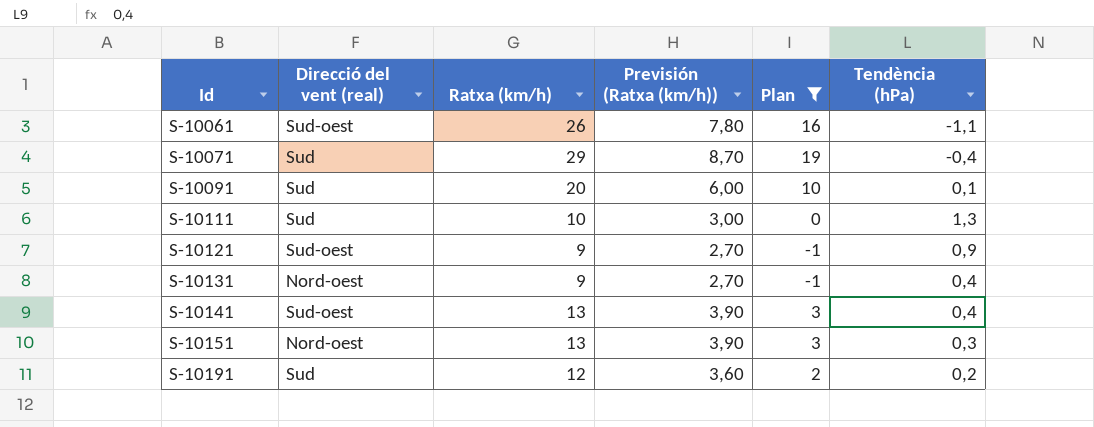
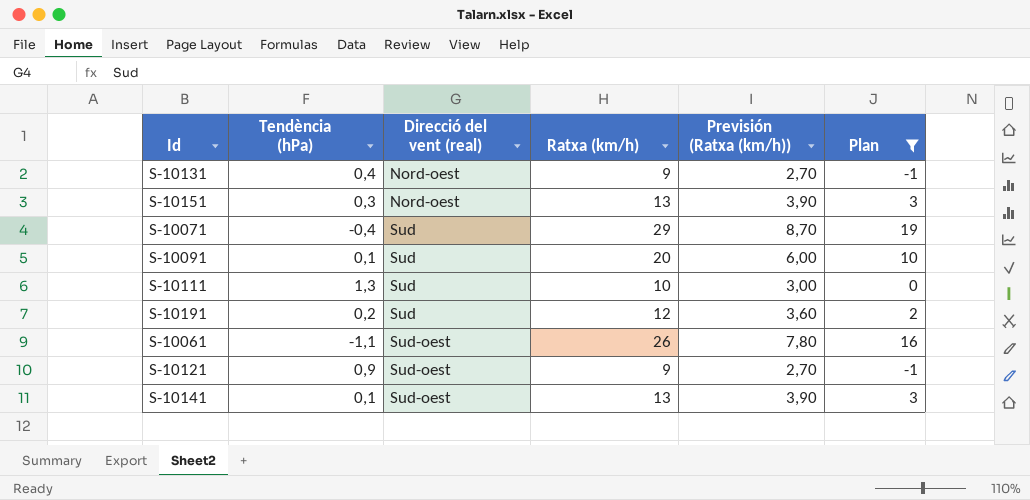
row order: Id ascending -> Direcció del vent (real) ascending
column Tendència (hPa) | position: 6 -> 2
S-10141 | Tendència (hPa): 0,4 -> 0,1

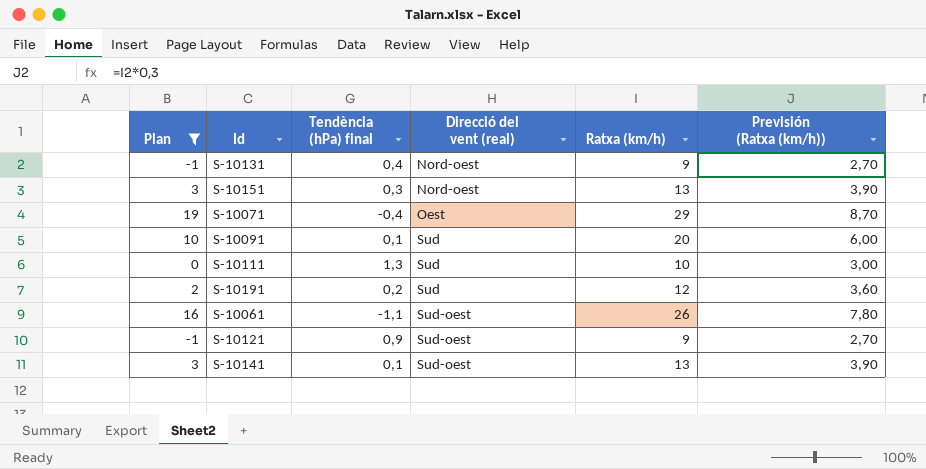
column Plan | position: 6 -> 1
column name: Tendència (hPa) -> Tendència (hPa) final
S-10071 | Direcció del vent (real): Sud -> Oest

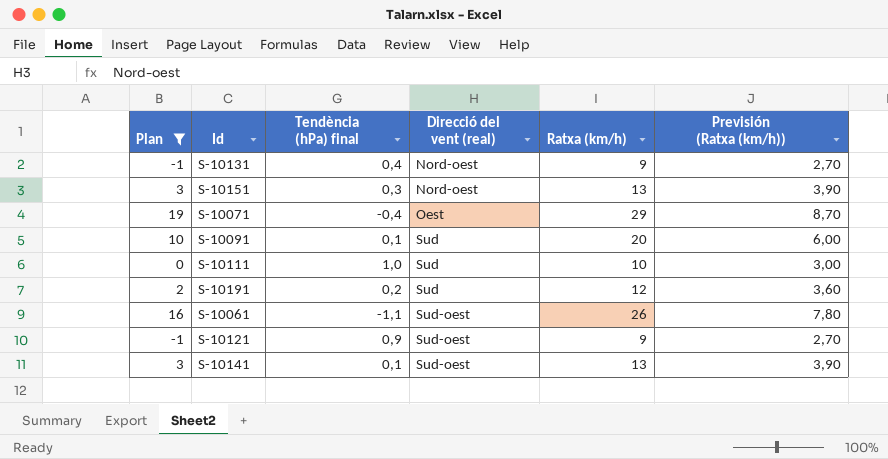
S-10111 | Tendència (hPa) final: 1,3 -> 1,0

